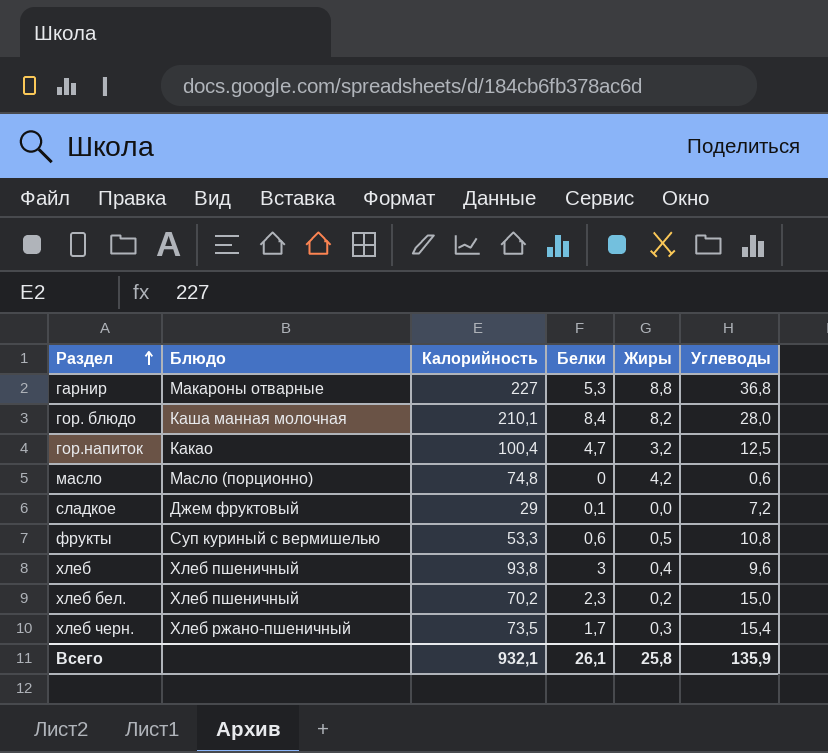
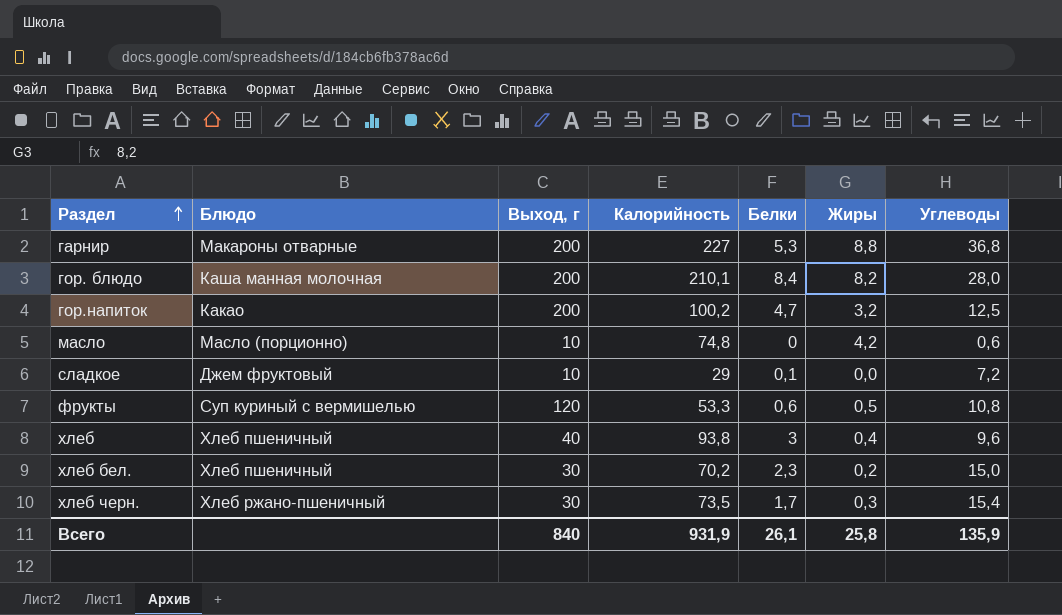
column Выход, г | position: none -> 3
гор.напиток | Калорийность: 100,4 -> 100,2
Всего | Калорийность: 932,1 -> 931,9

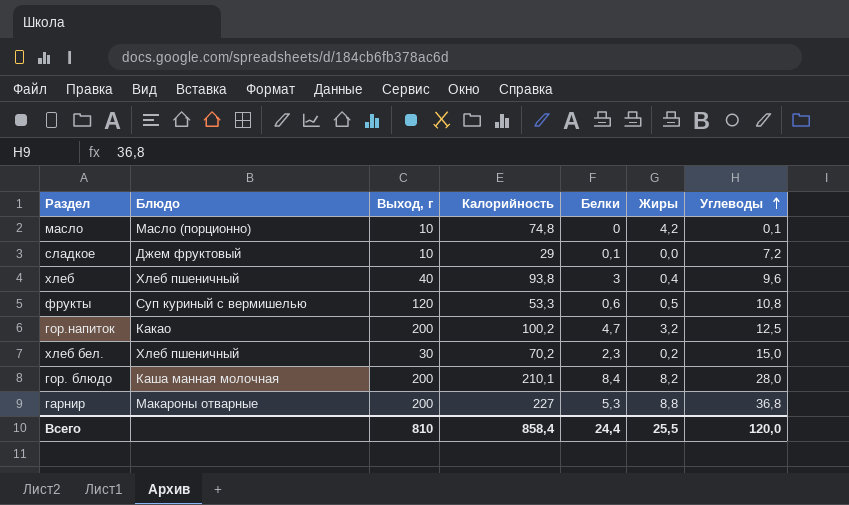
row order: Раздел ascending -> Углеводы ascending
row хлеб черн.: Хлеб ржано-пшеничный | 30 | 73,5 | 1,7 | 0,3 | 15,4 -> none
масло | Углеводы: 0,6 -> 0,1
Всего | Выход, г: 840 -> 810
Всего | Калорийность: 931,9 -> 858,4
Всего | Белки: 26,1 -> 24,4
Всего | Жиры: 25,8 -> 25,5
Всего | Углеводы: 135,9 -> 120,0

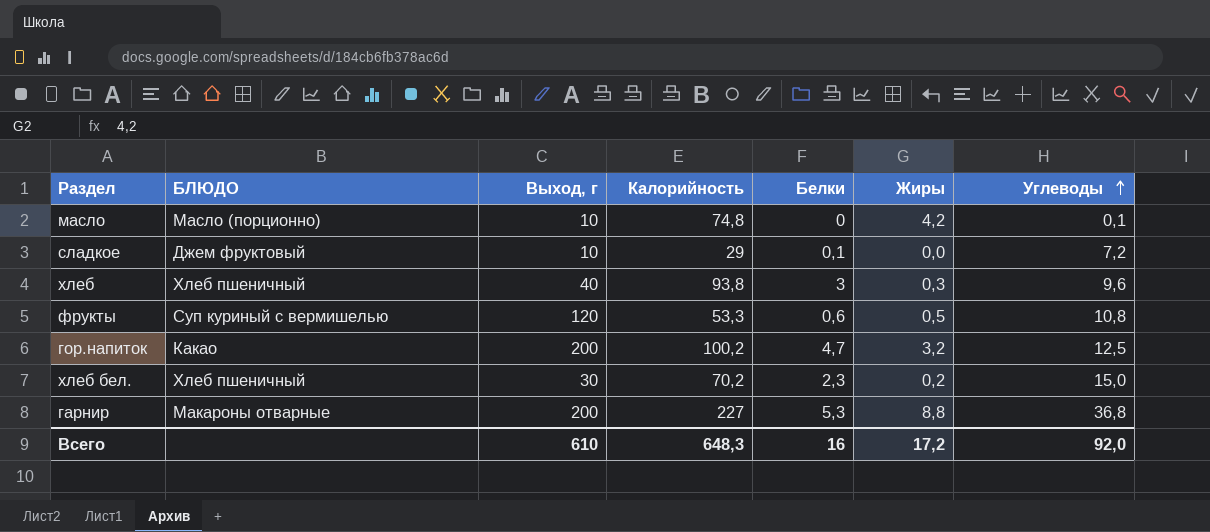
column name: Блюдо -> БЛЮДО
row гор. блюдо: Каша манная молочная | 200 | 210,1 | 8,4 | 8,2 | 28,0 -> none
хлеб | Жиры: 0,4 -> 0,3
Всего | Выход, г: 810 -> 610
Всего | Калорийность: 858,4 -> 648,3
Всего | Белки: 24,4 -> 16
Всего | Жиры: 25,5 -> 17,2
Всего | Углеводы: 120,0 -> 92,0

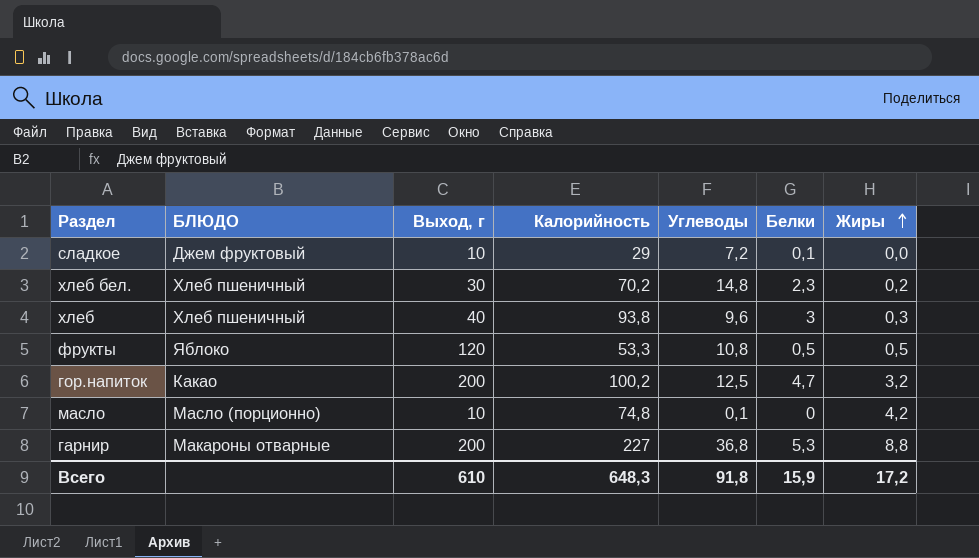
row order: Углеводы ascending -> Жиры ascending
column Углеводы | position: 7 -> 5
хлеб бел. | Углеводы: 15,0 -> 14,8
фрукты | БЛЮДО: Суп куриный с вермишелью -> Яблоко
фрукты | Белки: 0,6 -> 0,5
Всего | Углеводы: 92,0 -> 91,8
Всего | Белки: 16 -> 15,9

